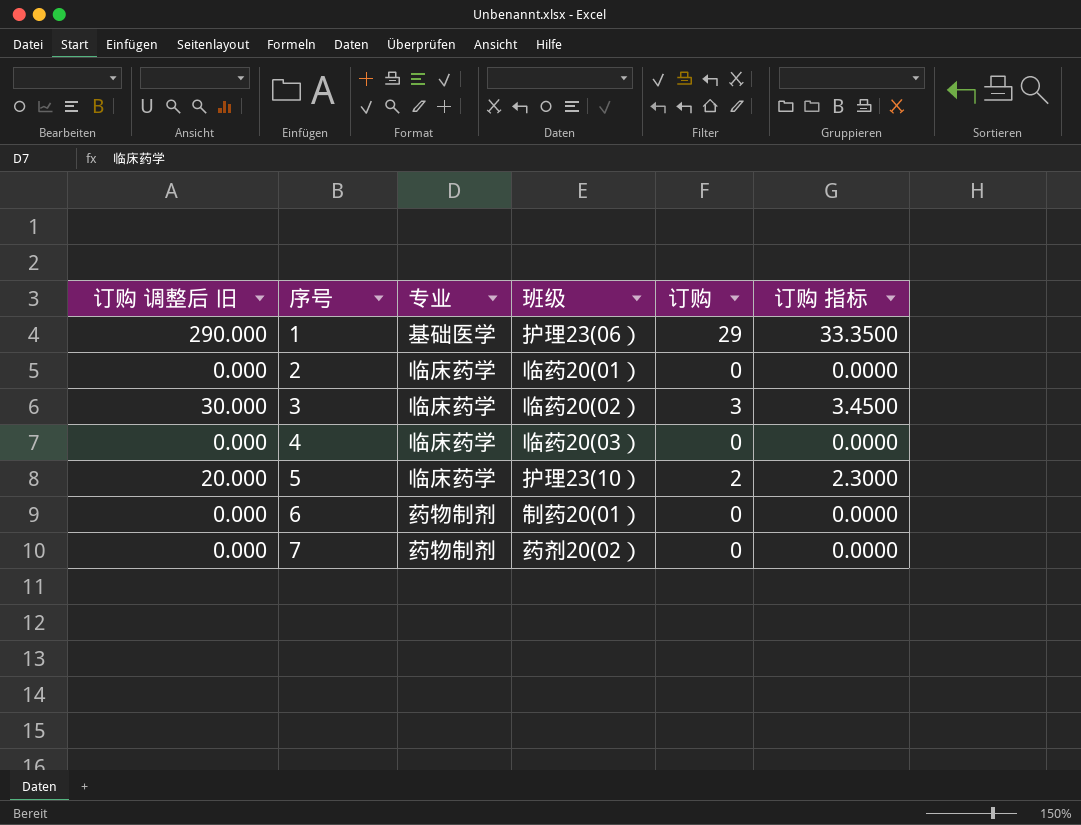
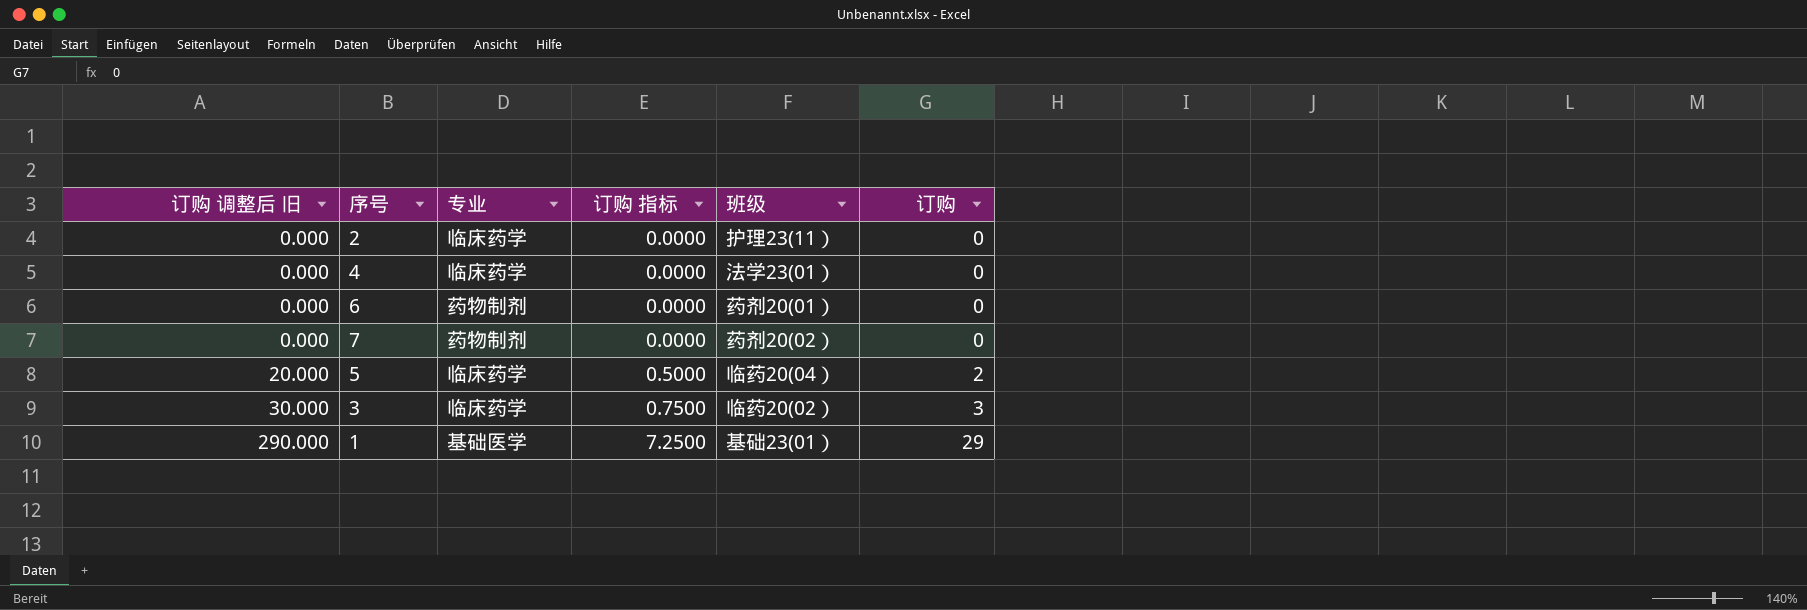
row order: 序号 ascending -> 订购 调整后 旧 ascending
column 订购 指标 | formula: [订购] * 1.15 -> [订购] * 0.25
column 订购 指标 | position: 6 -> 4
2 | 班级: 临药20(01） -> 护理23(11）
4 | 班级: 临药20(03） -> 法学23(01）
6 | 班级: 制药20(01） -> 药剂20(01）
5 | 班级: 护理23(10） -> 临药20(04）
1 | 班级: 护理23(06） -> 基础23(01）

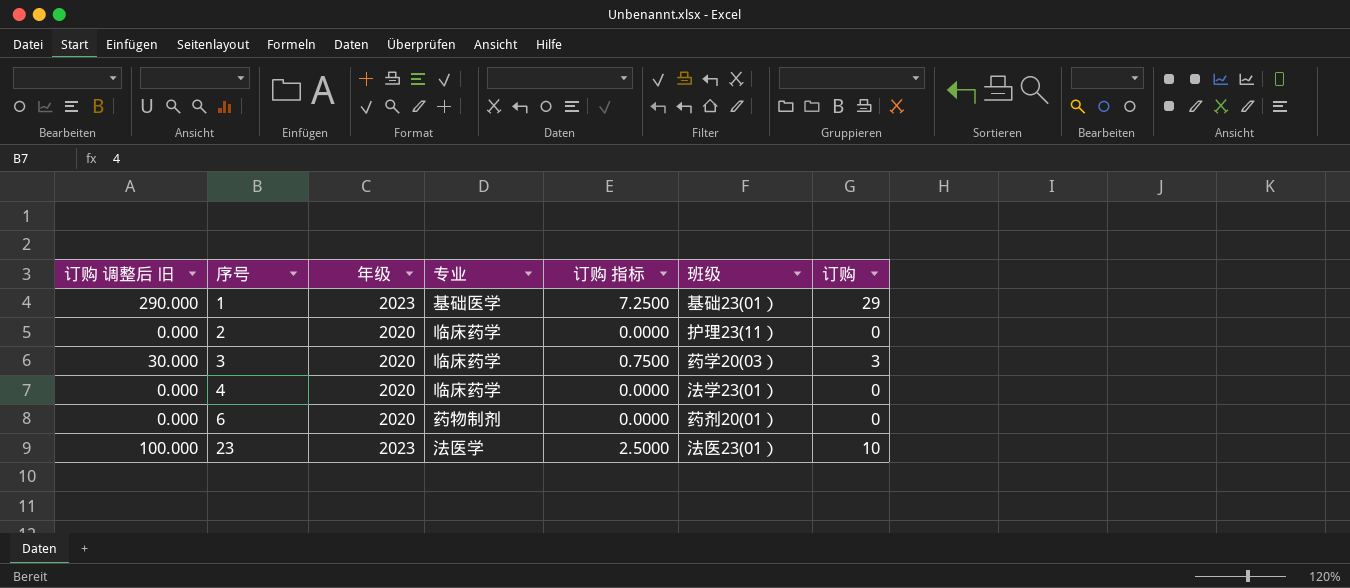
row order: 订购 调整后 旧 ascending -> 序号 ascending
column 年级 | position: none -> 3
row 7: 0.000 | 药物制剂 | 0.0000 | 药剂20(02） | 0 -> none
row 5: 20.000 | 临床药学 | 0.5000 | 临药20(04） | 2 -> none
3 | 班级: 临药20(02） -> 药学20(03）
row 23: none -> 100.000 | 2023 | 法医学 | 2.5000 | 法医23(01） | 10

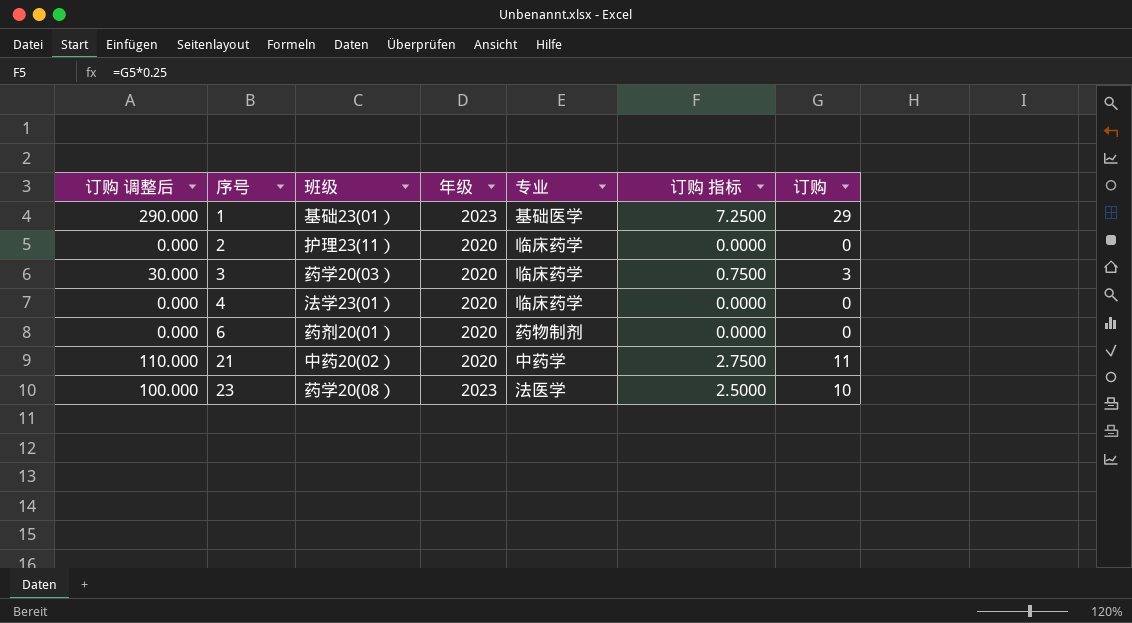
column name: 订购 调整后 旧 -> 订购 调整后
column 班级 | position: 6 -> 3
row 21: none -> 110.000 | 中药20(02） | 2020 | 中药学 | 2.7500 | 11
23 | 班级: 法医23(01） -> 药学20(08）

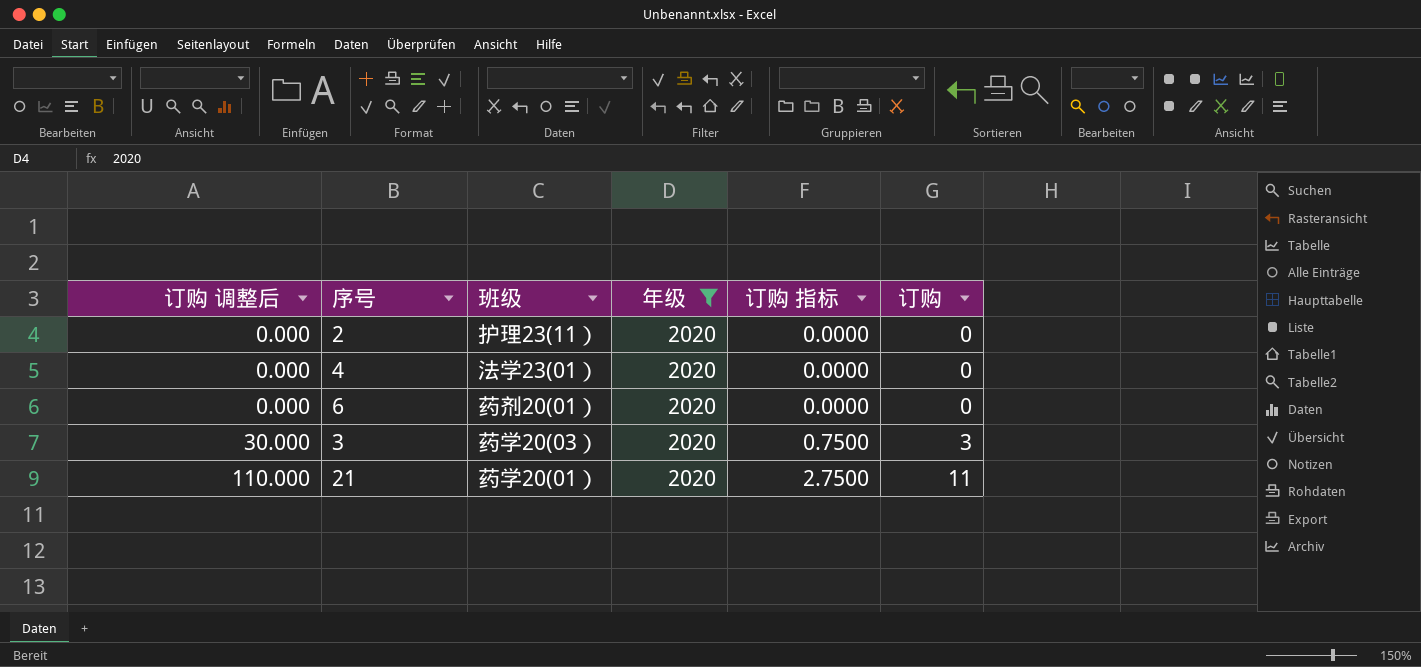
filter: none -> 年级 = 2020
row order: 序号 ascending -> 订购 调整后 ascending
column 专业 | position: 5 -> none
21 | 班级: 中药20(02） -> 药学20(01）

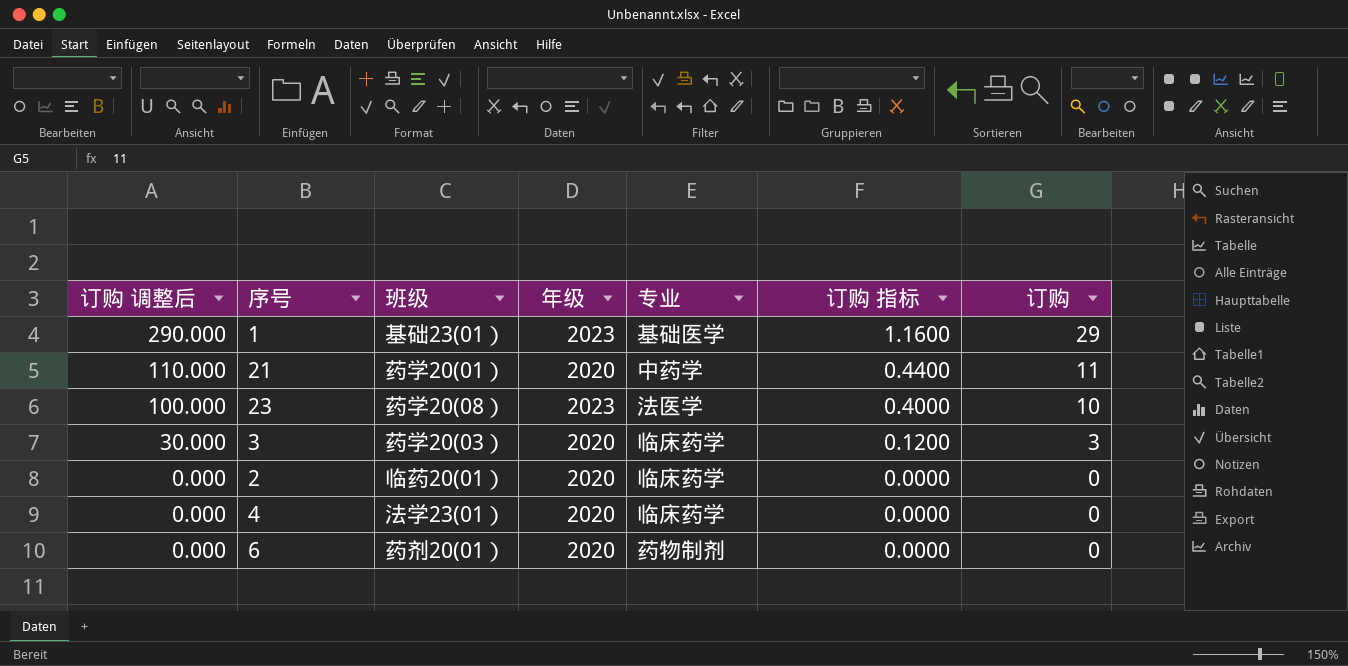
filter: 年级 = 2020 -> none
row order: 订购 调整后 ascending -> 订购 调整后 descending
column 专业 | position: none -> 5
column 订购 指标 | formula: [订购] * 0.25 -> [订购] * 0.04
2 | 班级: 护理23(11） -> 临药20(01）

